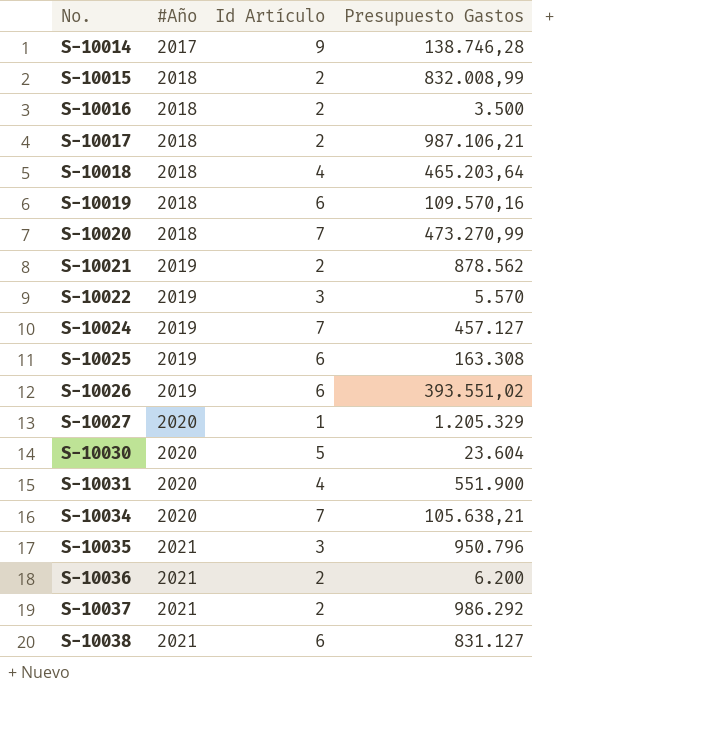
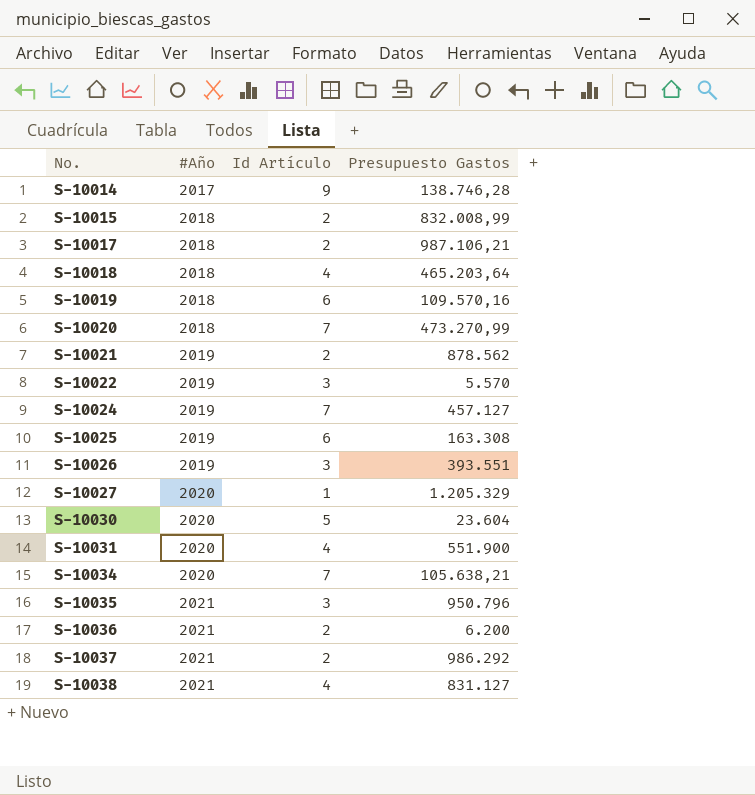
row S-10016: 2018 | 2 | 3.500 -> none
S-10026 | Id Artículo: 6 -> 3
S-10026 | Presupuesto Gastos: 393.551,02 -> 393.551
S-10038 | Id Artículo: 6 -> 4

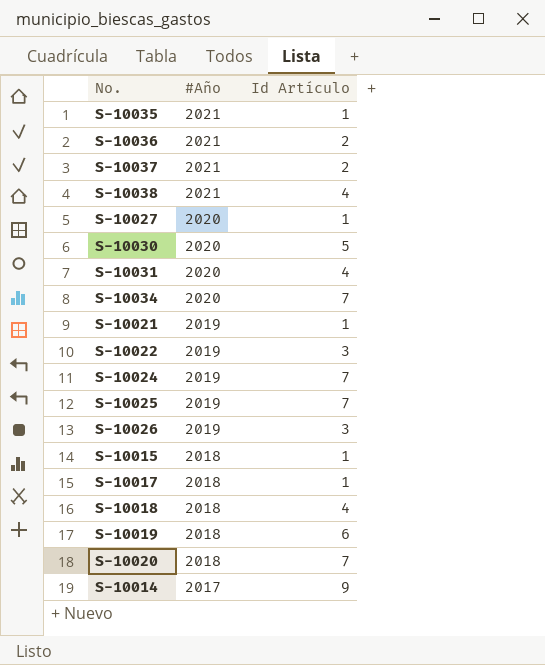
row order: No. ascending -> #Año descending
column Presupuesto Gastos | position: 4 -> none
S-10035 | Id Artículo: 3 -> 1
S-10021 | Id Artículo: 2 -> 1
S-10025 | Id Artículo: 6 -> 7
S-10015 | Id Artículo: 2 -> 1
S-10017 | Id Artículo: 2 -> 1

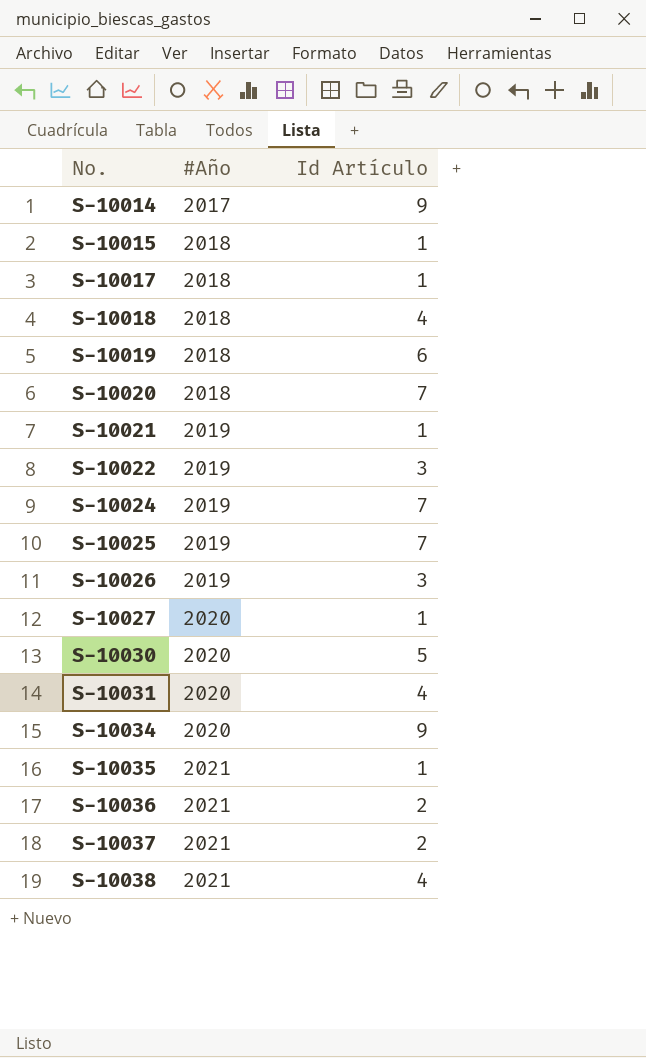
row order: #Año descending -> No. ascending
S-10034 | Id Artículo: 7 -> 9

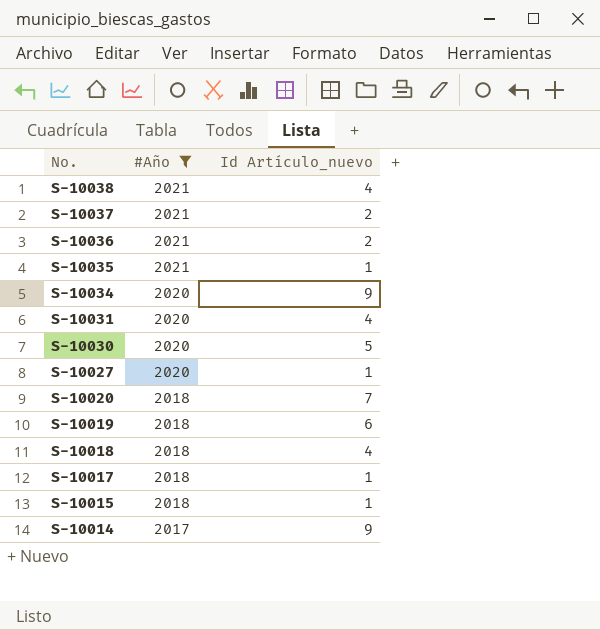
filter: none -> #Año != 2019
row order: No. ascending -> No. descending
column name: Id Artículo -> Id Artículo_nuevo

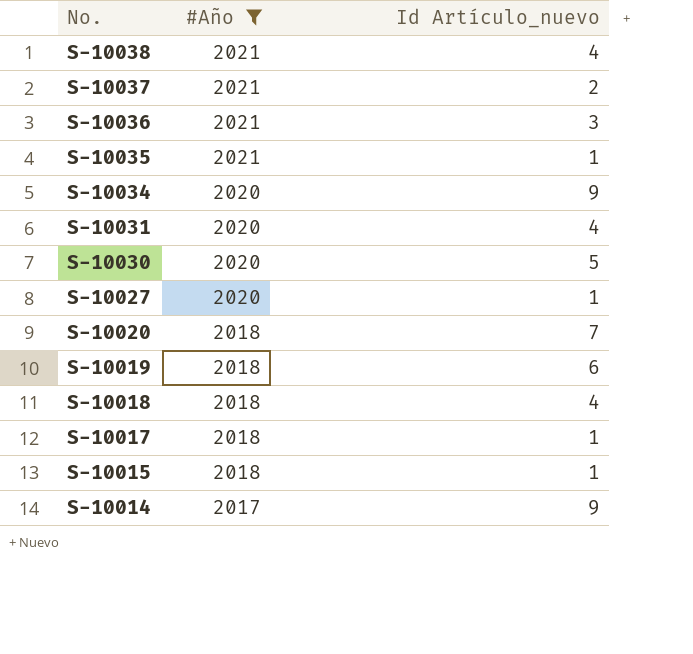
S-10036 | Id Artículo_nuevo: 2 -> 3

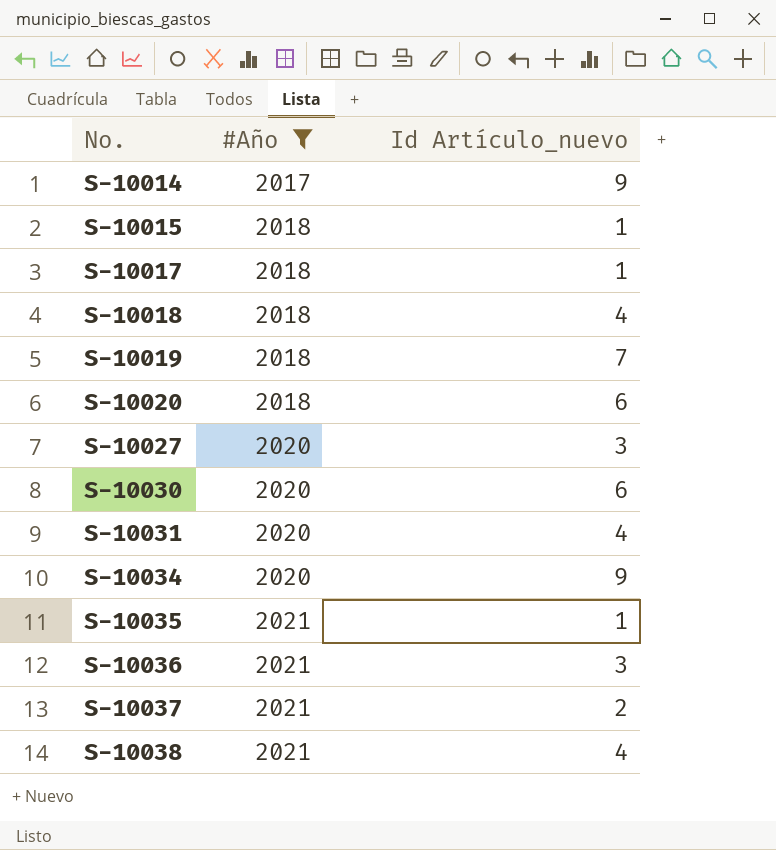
row order: No. descending -> No. ascending
S-10019 | Id Artículo_nuevo: 6 -> 7
S-10020 | Id Artículo_nuevo: 7 -> 6
S-10027 | Id Artículo_nuevo: 1 -> 3
S-10030 | Id Artículo_nuevo: 5 -> 6

